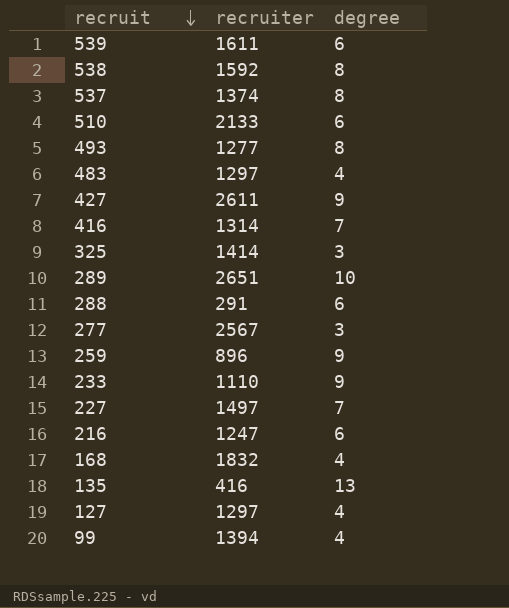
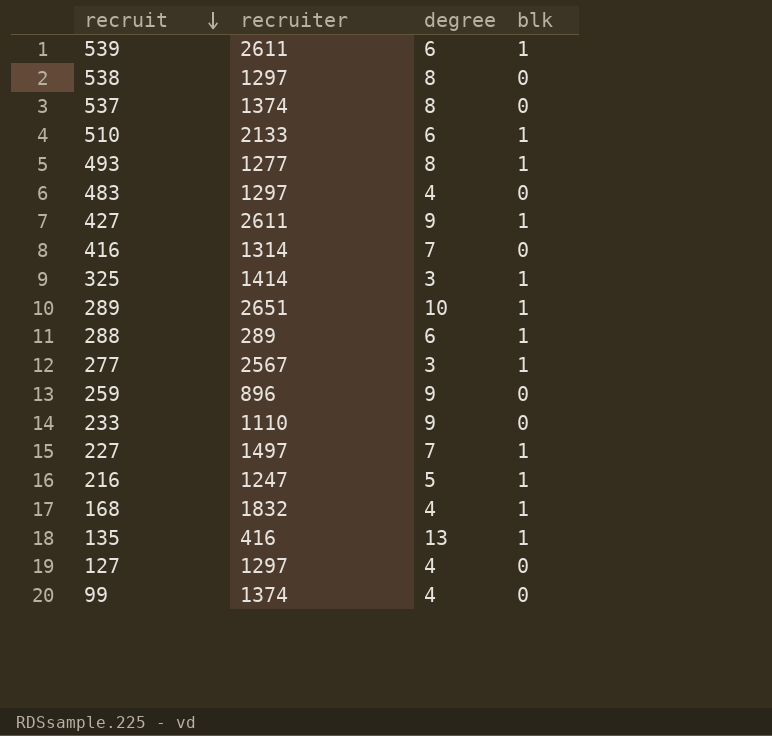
column blk | position: none -> 4
539 | recruiter: 1611 -> 2611
538 | recruiter: 1592 -> 1297
288 | recruiter: 291 -> 289
216 | degree: 6 -> 5
99 | recruiter: 1394 -> 1374

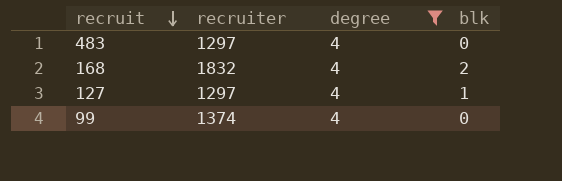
filter: none -> degree = 4
168 | blk: 1 -> 2
127 | blk: 0 -> 1

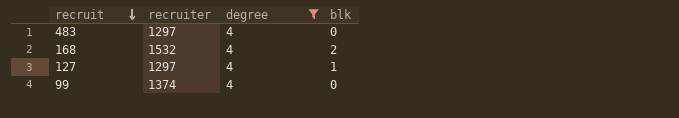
168 | recruiter: 1832 -> 1532

